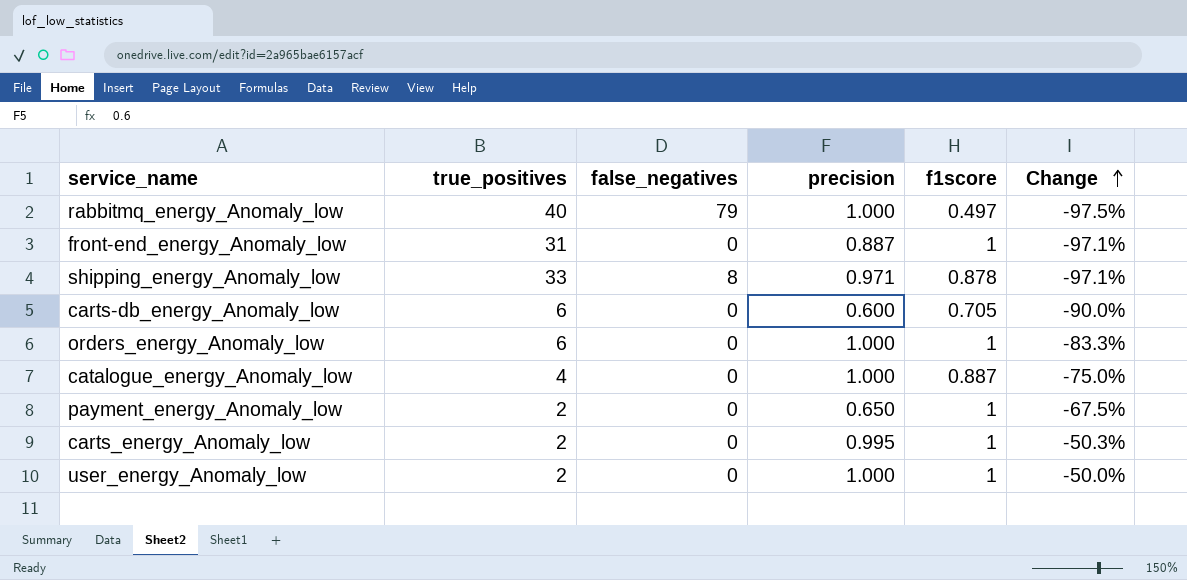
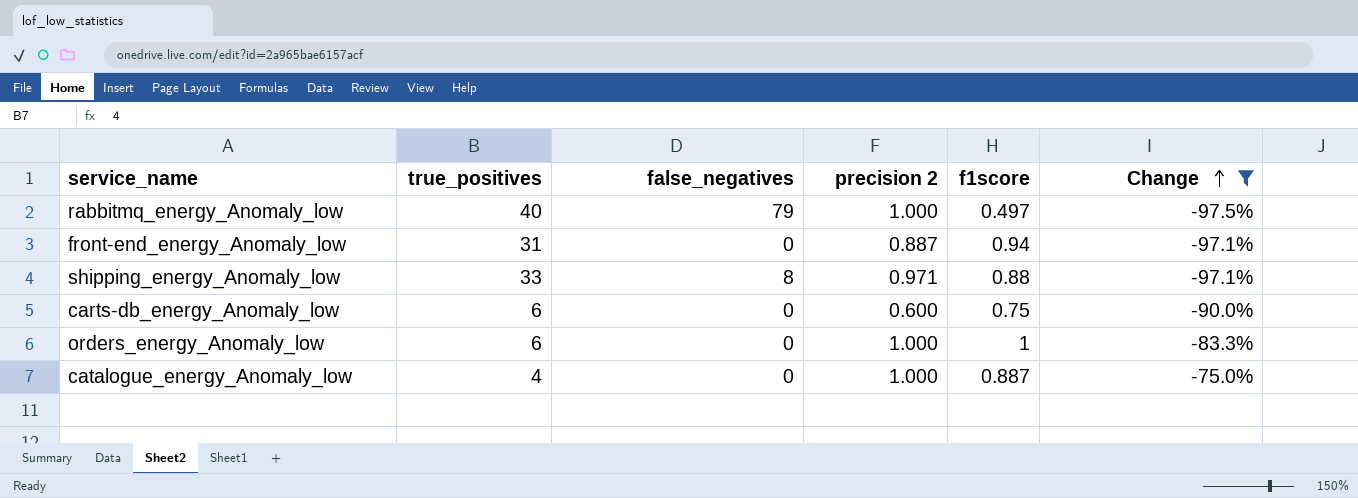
filter: none -> Change <= -75.0%
column name: precision -> precision 2
front-end_energy_Anomaly_low | f1score: 1 -> 0.94
shipping_energy_Anomaly_low | f1score: 0.878 -> 0.88
carts-db_energy_Anomaly_low | f1score: 0.705 -> 0.75

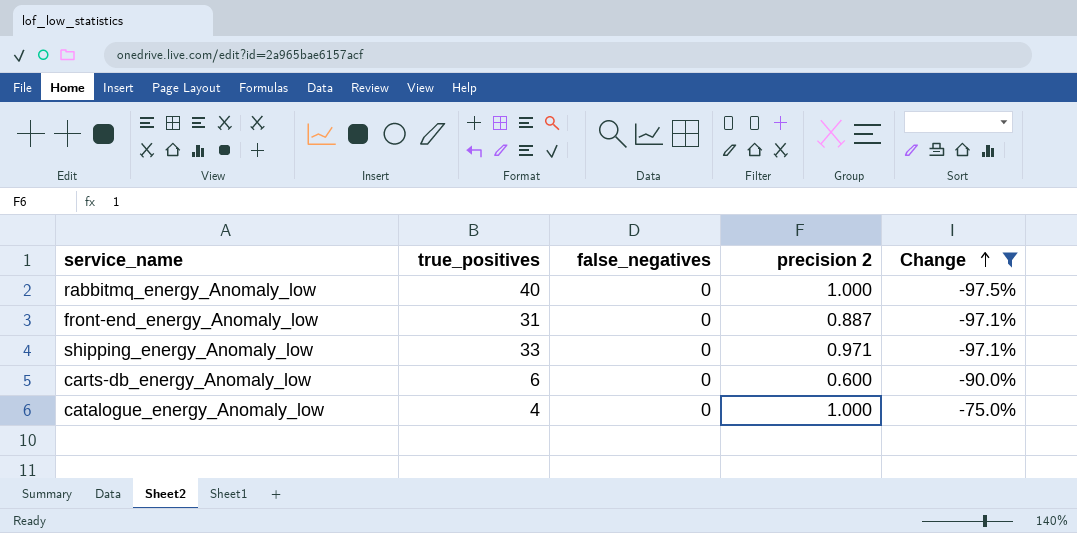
column f1score | position: 5 -> none
row orders_energy_Anomaly_low: 6 | 0 | 1.000 | 1 | -83.3% -> none
rabbitmq_energy_Anomaly_low | false_negatives: 79 -> 0
shipping_energy_Anomaly_low | false_negatives: 8 -> 0

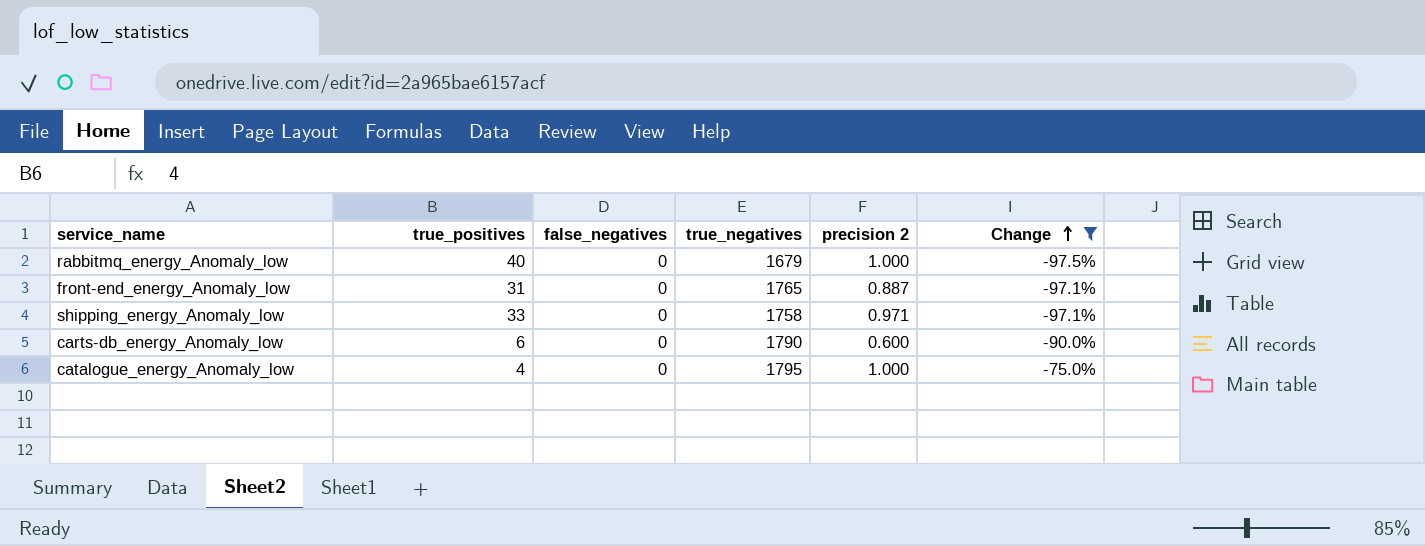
column true_negatives | position: none -> 4

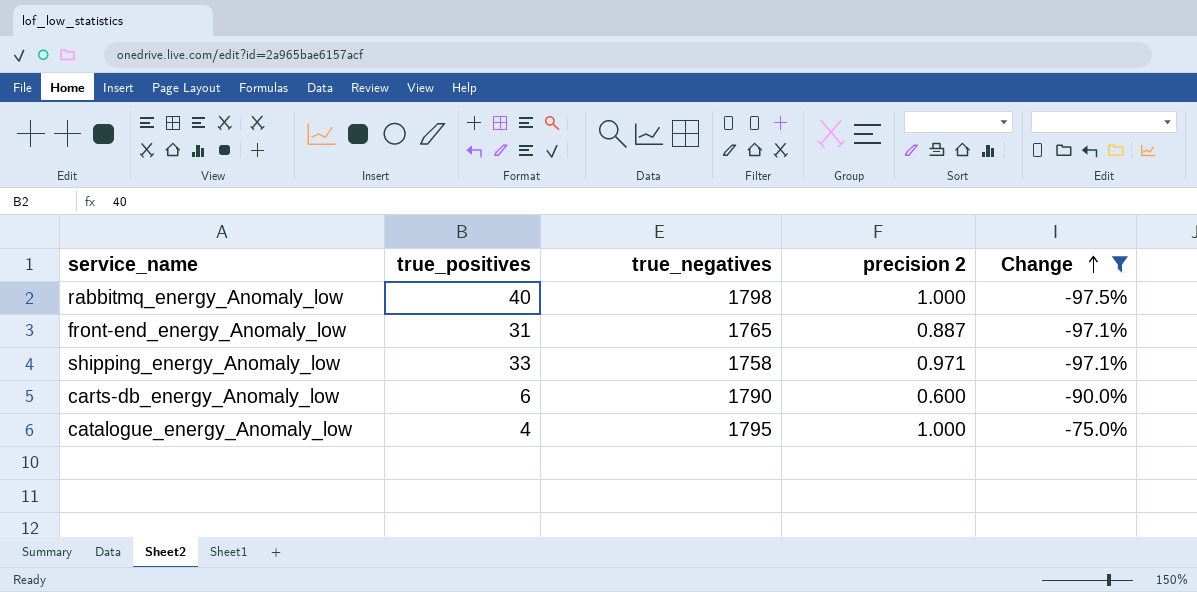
column false_negatives | position: 3 -> none
rabbitmq_energy_Anomaly_low | true_negatives: 1679 -> 1798

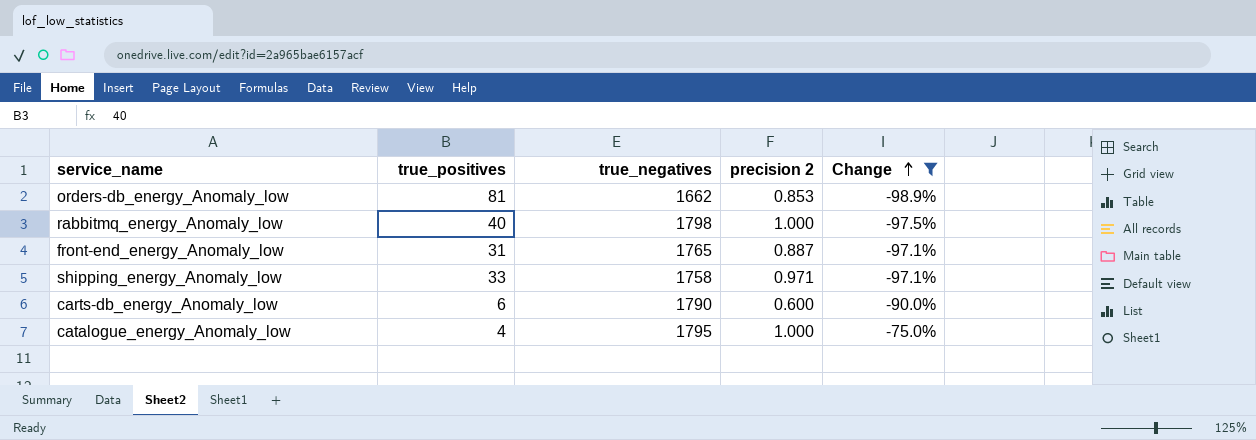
row orders-db_energy_Anomaly_low: none -> 81 | 1662 | 0.853 | -98.9%

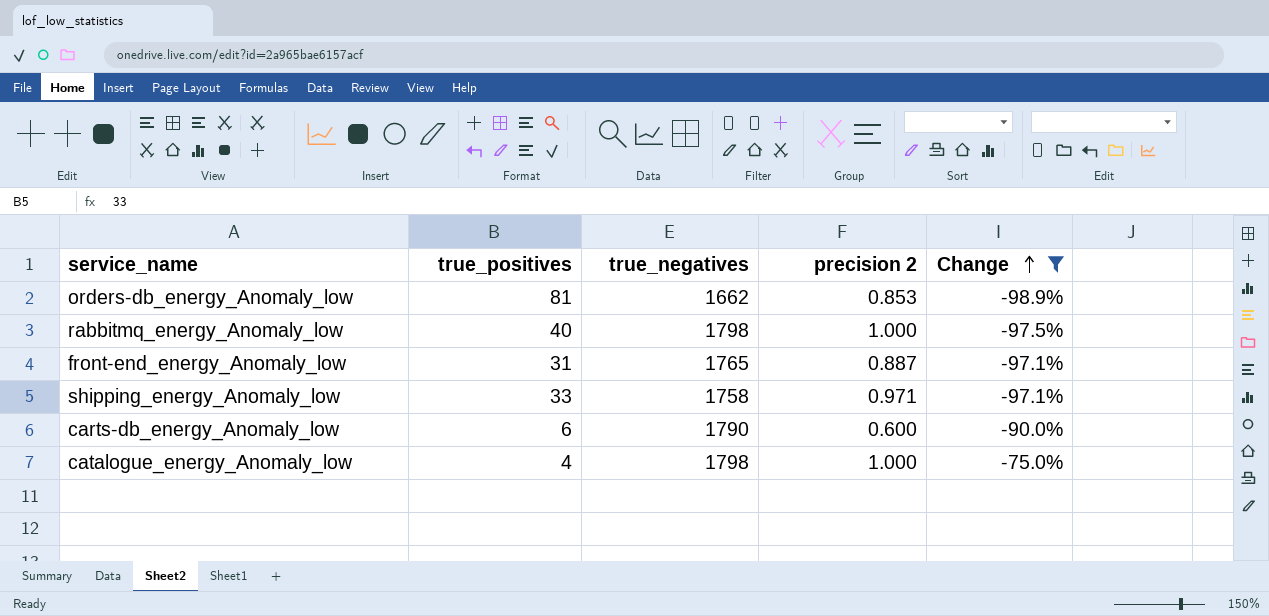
catalogue_energy_Anomaly_low | true_negatives: 1795 -> 1798

